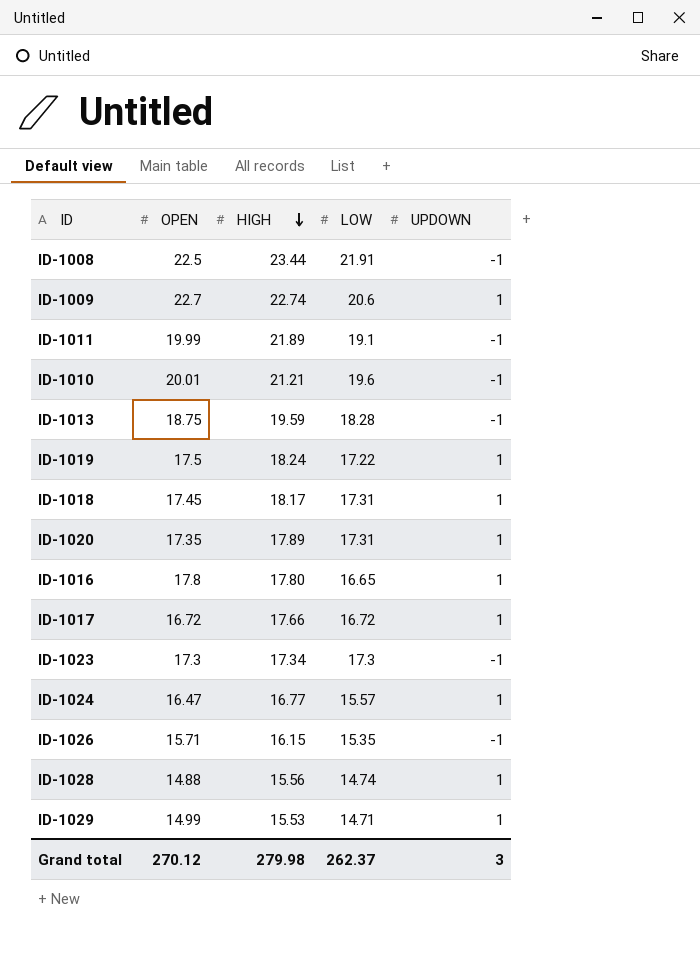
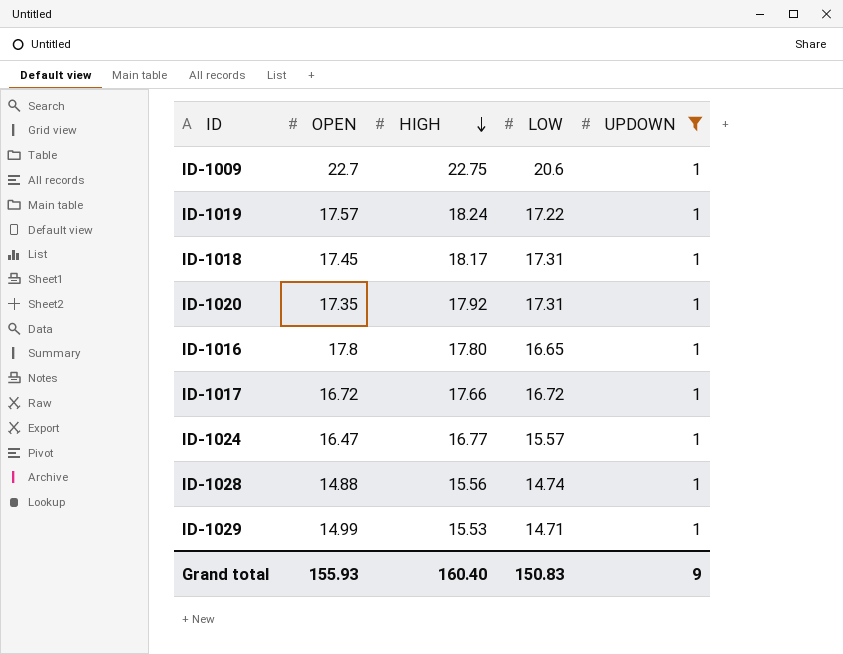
filter: none -> UPDOWN = 1
ID-1009 | HIGH: 22.74 -> 22.75
ID-1019 | OPEN: 17.5 -> 17.57
ID-1020 | HIGH: 17.89 -> 17.92
Grand total | OPEN: 270.12 -> 155.93
Grand total | HIGH: 279.98 -> 160.40
Grand total | LOW: 262.37 -> 150.83
Grand total | UPDOWN: 3 -> 9

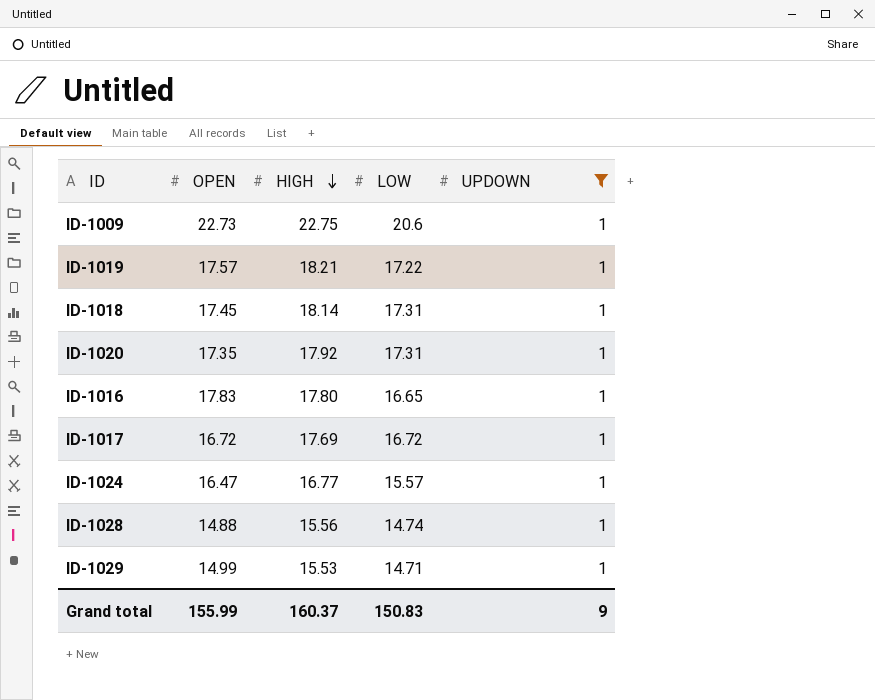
ID-1009 | OPEN: 22.7 -> 22.73
ID-1019 | HIGH: 18.24 -> 18.21
ID-1018 | HIGH: 18.17 -> 18.14
ID-1016 | OPEN: 17.8 -> 17.83
ID-1017 | HIGH: 17.66 -> 17.69
Grand total | OPEN: 155.93 -> 155.99
Grand total | HIGH: 160.40 -> 160.37

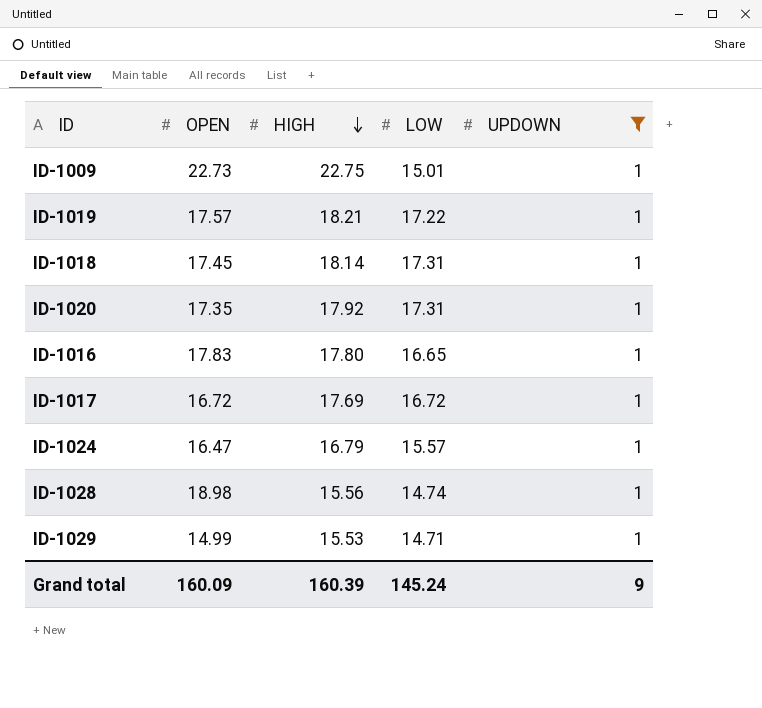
ID-1009 | LOW: 20.6 -> 15.01
ID-1024 | HIGH: 16.77 -> 16.79
ID-1028 | OPEN: 14.88 -> 18.98
Grand total | OPEN: 155.99 -> 160.09
Grand total | HIGH: 160.37 -> 160.39
Grand total | LOW: 150.83 -> 145.24

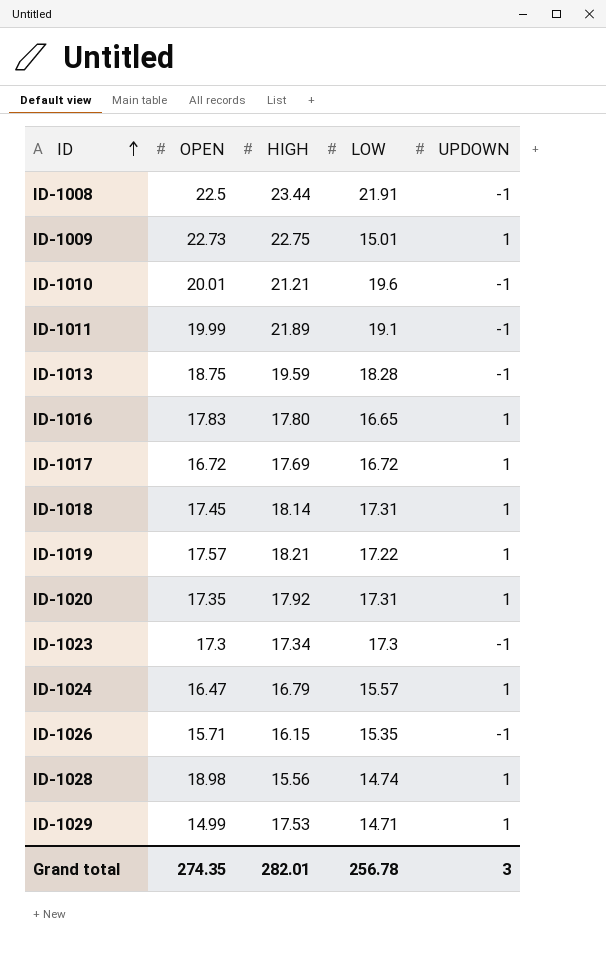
filter: UPDOWN = 1 -> none
row order: HIGH descending -> ID ascending
ID-1029 | HIGH: 15.53 -> 17.53
Grand total | OPEN: 160.09 -> 274.35
Grand total | HIGH: 160.39 -> 282.01
Grand total | LOW: 145.24 -> 256.78
Grand total | UPDOWN: 9 -> 3

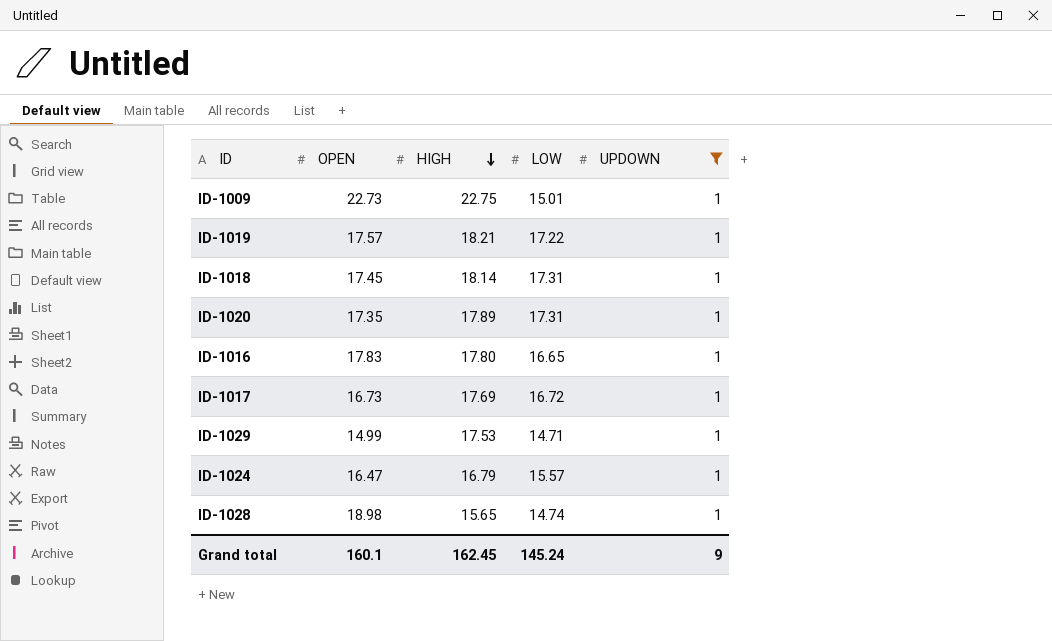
filter: none -> UPDOWN = 1
row order: ID ascending -> HIGH descending
ID-1020 | HIGH: 17.92 -> 17.89
ID-1017 | OPEN: 16.72 -> 16.73
ID-1028 | HIGH: 15.56 -> 15.65
Grand total | OPEN: 274.35 -> 160.1
Grand total | HIGH: 282.01 -> 162.45
Grand total | LOW: 256.78 -> 145.24
Grand total | UPDOWN: 3 -> 9

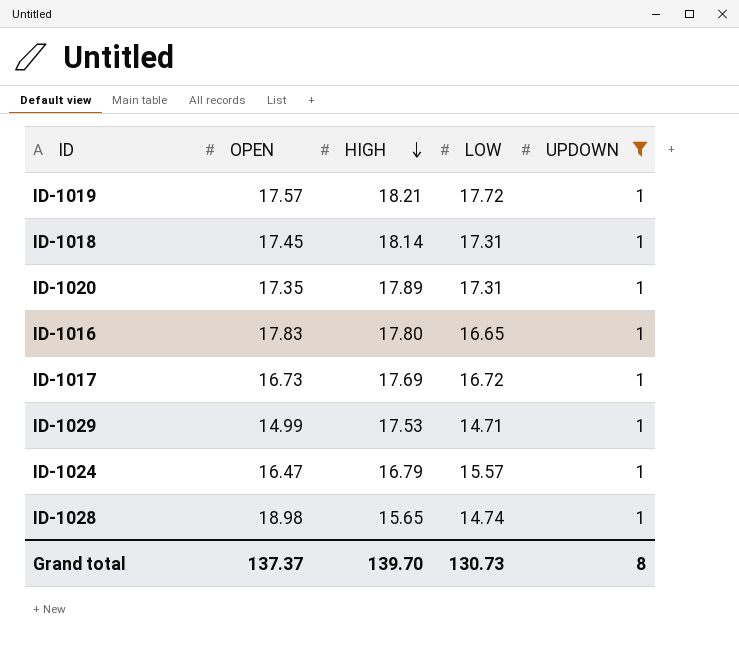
row ID-1009: 22.73 | 22.75 | 15.01 | 1 -> none
ID-1019 | LOW: 17.22 -> 17.72
Grand total | OPEN: 160.1 -> 137.37
Grand total | HIGH: 162.45 -> 139.70
Grand total | LOW: 145.24 -> 130.73
Grand total | UPDOWN: 9 -> 8

